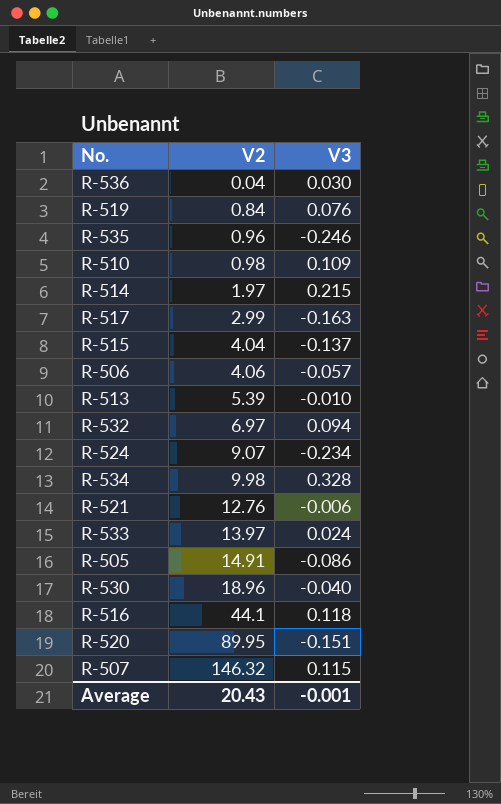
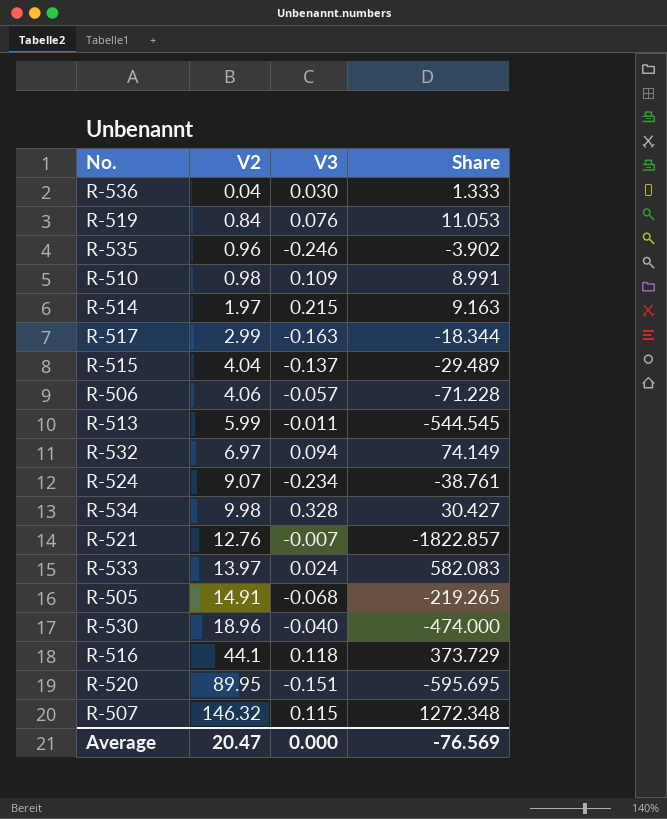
column Share | formula: none -> [V2] / [V3]
R-513 | V2: 5.39 -> 5.99
R-513 | V3: -0.010 -> -0.011
R-521 | V3: -0.006 -> -0.007
R-505 | V3: -0.086 -> -0.068
Average | V2: 20.43 -> 20.47
Average | V3: -0.001 -> 0.000

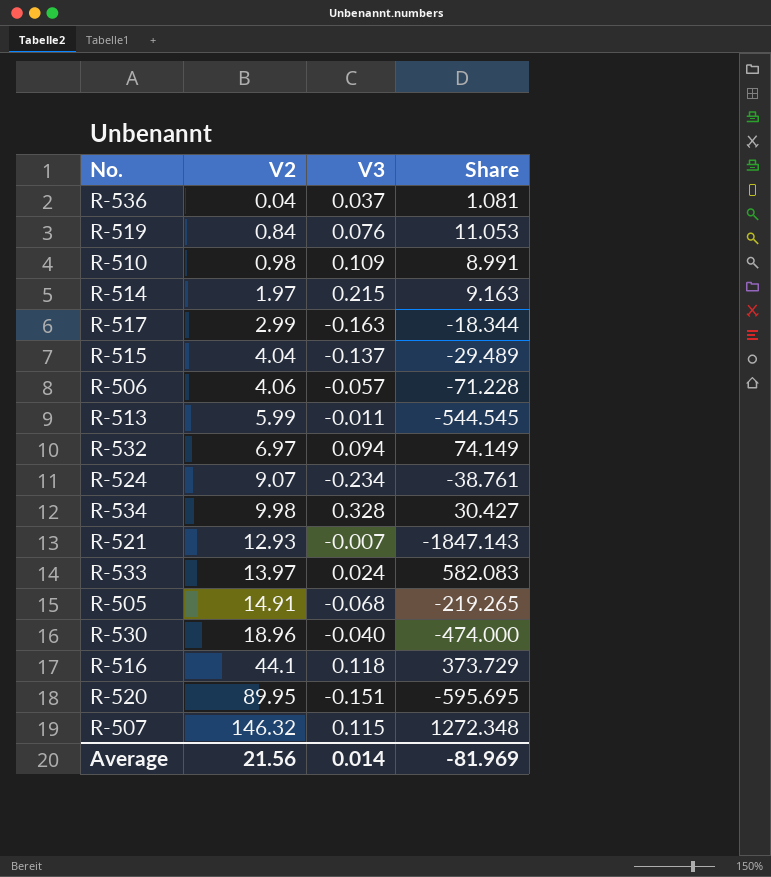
row R-535: 0.96 | -0.246 | -3.902 -> none
R-536 | V3: 0.030 -> 0.037
R-536 | Share: 1.333 -> 1.081
R-521 | V2: 12.76 -> 12.93
R-521 | Share: -1822.857 -> -1847.143
Average | V2: 20.47 -> 21.56
Average | V3: 0.000 -> 0.014
Average | Share: -76.569 -> -81.969

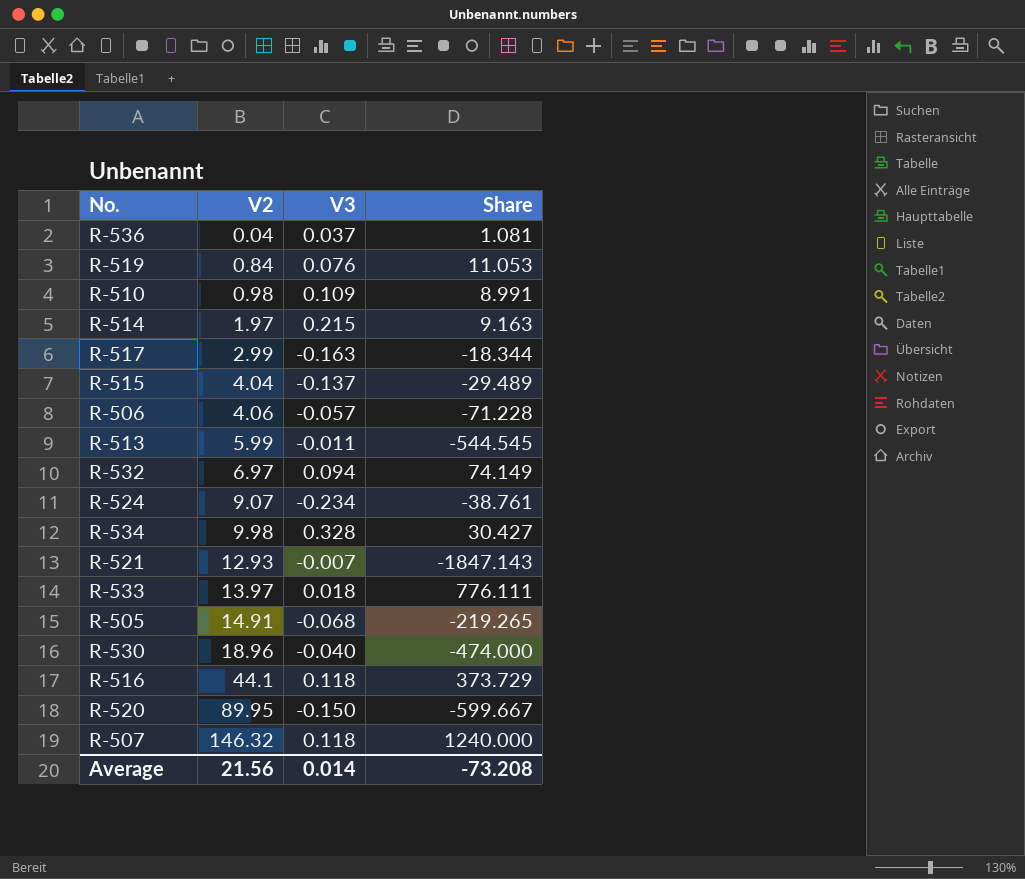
R-533 | V3: 0.024 -> 0.018
R-533 | Share: 582.083 -> 776.111
R-520 | V3: -0.151 -> -0.150
R-520 | Share: -595.695 -> -599.667
R-507 | V3: 0.115 -> 0.118
R-507 | Share: 1272.348 -> 1240.000
Average | Share: -81.969 -> -73.208

